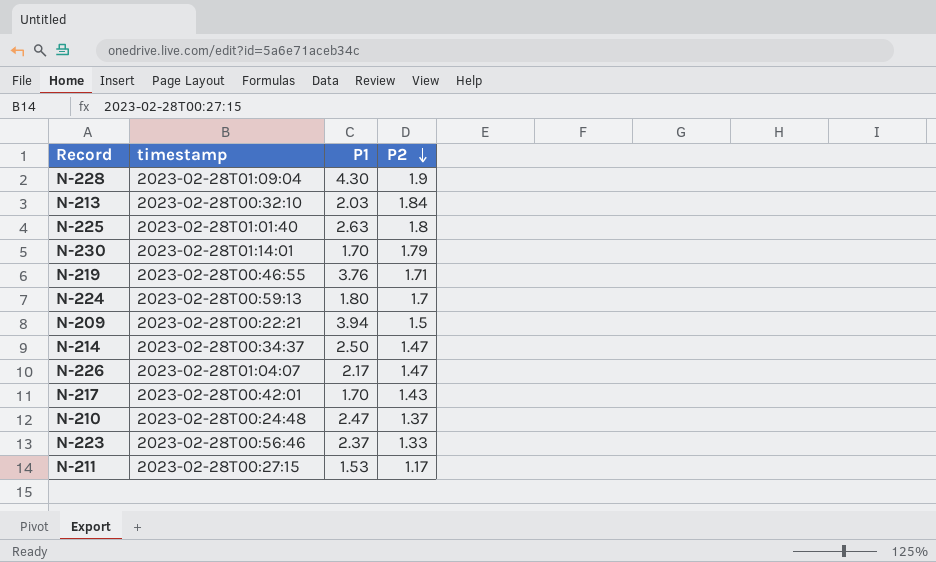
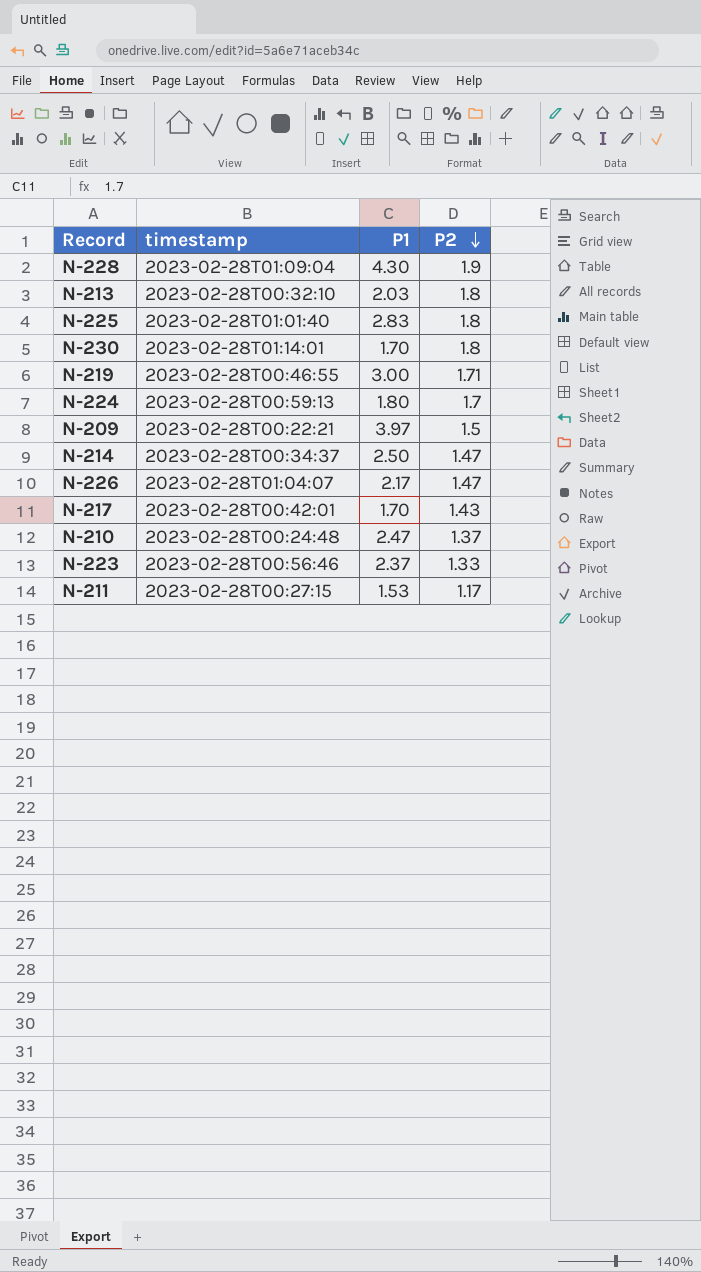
N-213 | P2: 1.84 -> 1.8
N-225 | P1: 2.63 -> 2.83
N-230 | P2: 1.79 -> 1.8
N-219 | P1: 3.76 -> 3.00
N-209 | P1: 3.94 -> 3.97

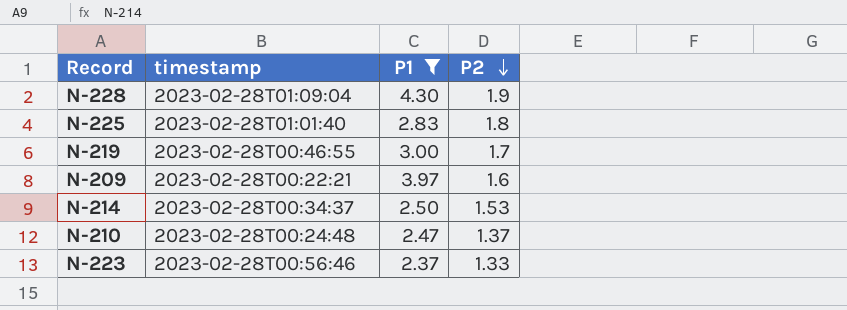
filter: none -> P1 >= 2.37
N-219 | P2: 1.71 -> 1.7
N-209 | P2: 1.5 -> 1.6
N-214 | P2: 1.47 -> 1.53

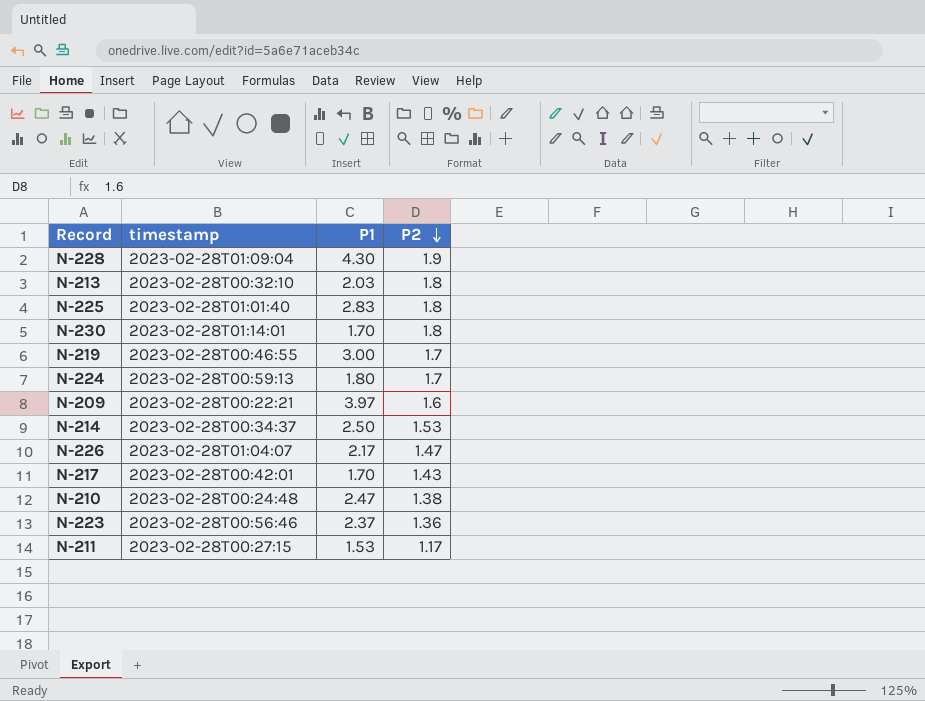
filter: P1 >= 2.37 -> none
N-210 | P2: 1.37 -> 1.38
N-223 | P2: 1.33 -> 1.36

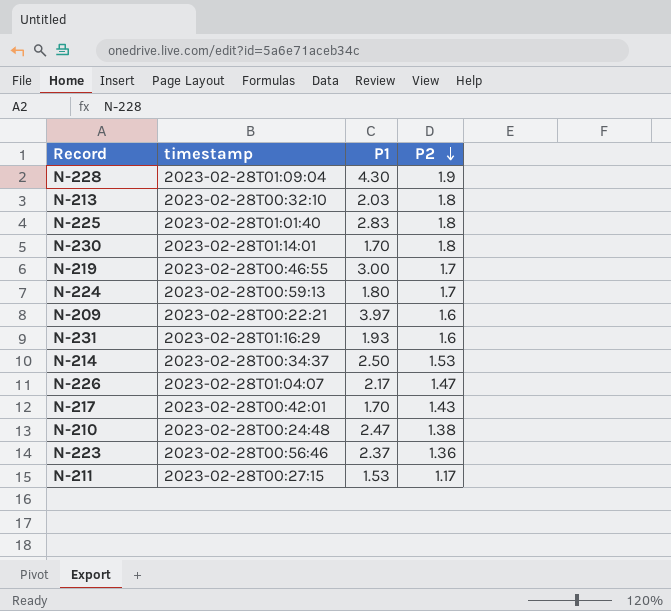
row N-231: none -> 2023-02-28T01:16:29 | 1.93 | 1.6

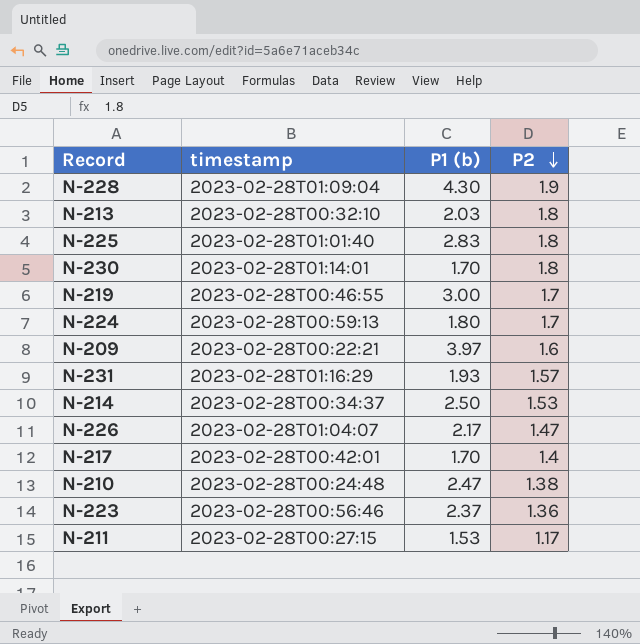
column name: P1 -> P1 (b)
N-231 | P2: 1.6 -> 1.57
N-217 | P2: 1.43 -> 1.4

